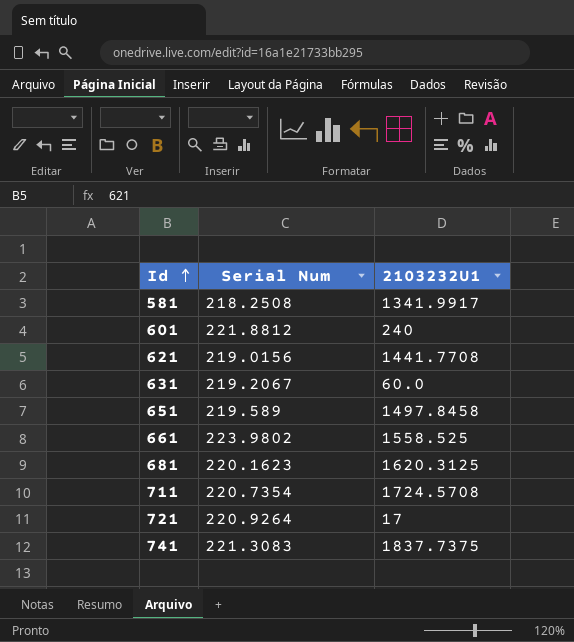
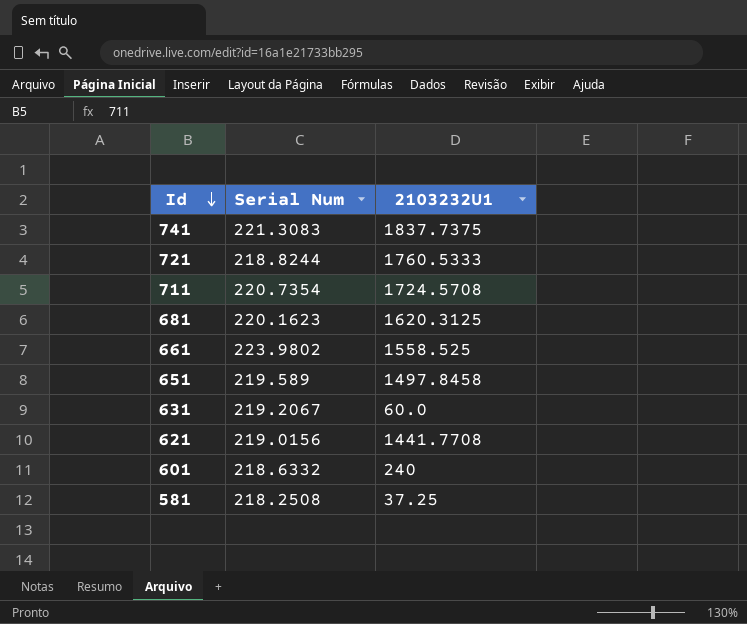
row order: Id ascending -> Id descending
721 | Serial Num: 220.9264 -> 218.8244
721 | 2103232U1: 17 -> 1760.5333
601 | Serial Num: 221.8812 -> 218.6332
581 | 2103232U1: 1341.9917 -> 37.25

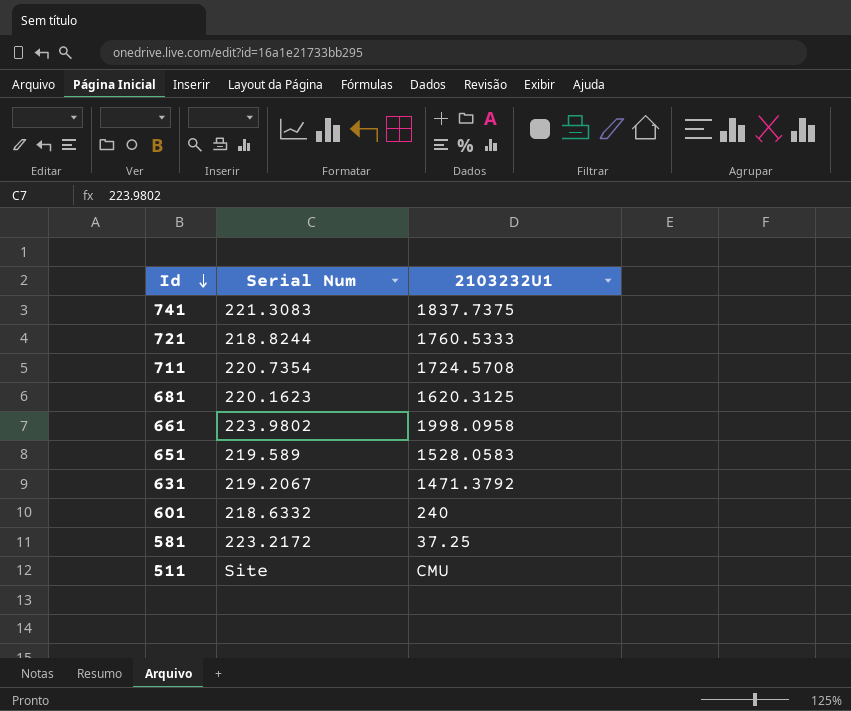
row 621: 219.0156 | 1441.7708 -> none
661 | 2103232U1: 1558.525 -> 1998.0958
651 | 2103232U1: 1497.8458 -> 1528.0583
631 | 2103232U1: 60.0 -> 1471.3792
581 | Serial Num: 218.2508 -> 223.2172
row 511: none -> Site | CMU

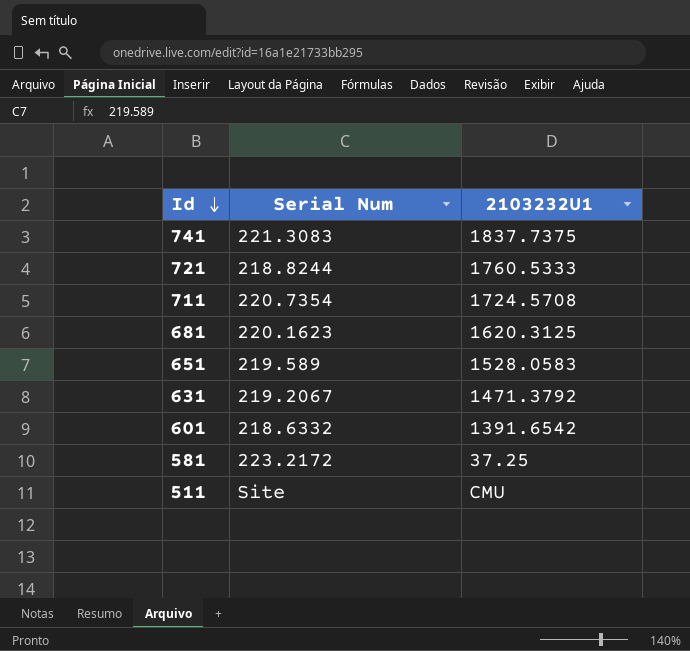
row 661: 223.9802 | 1998.0958 -> none
601 | 2103232U1: 240 -> 1391.6542

